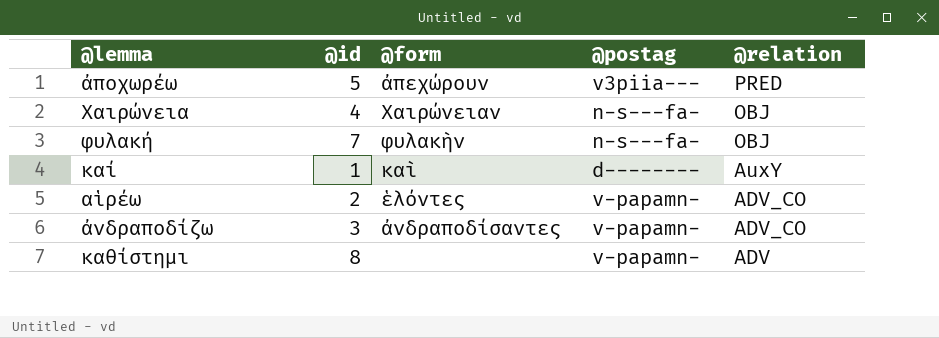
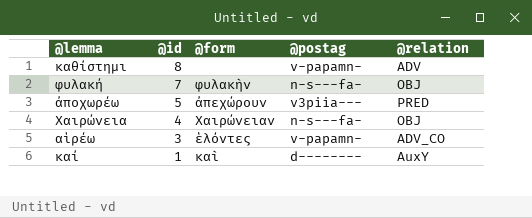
row order: @relation descending -> @id descending
row ἀνδραποδίζω: 3 | ἀνδραποδίσαντες | v-papamn- | ADV_CO -> none
αἱρέω | @id: 2 -> 3

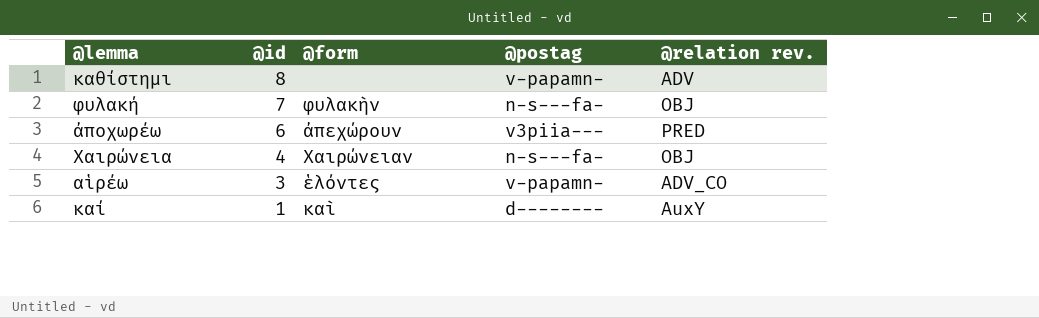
column name: @relation -> @relation rev.
ἀποχωρέω | @id: 5 -> 6

